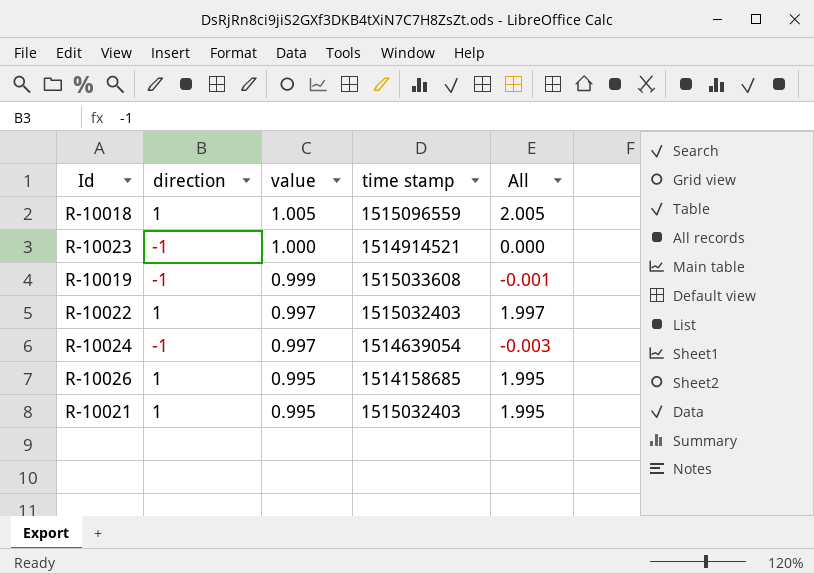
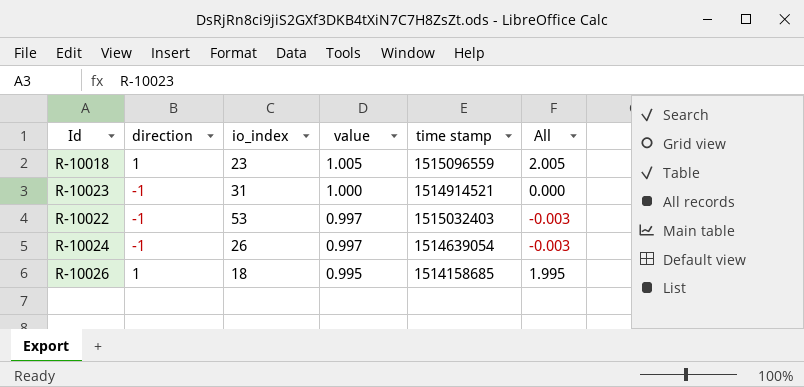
column io_index | position: none -> 3
row R-10019: -1 | 0.999 | 1515033608 | -0.001 -> none
row R-10021: 1 | 0.995 | 1515032403 | 1.995 -> none
R-10022 | direction: 1 -> -1
R-10022 | All: 1.997 -> -0.003

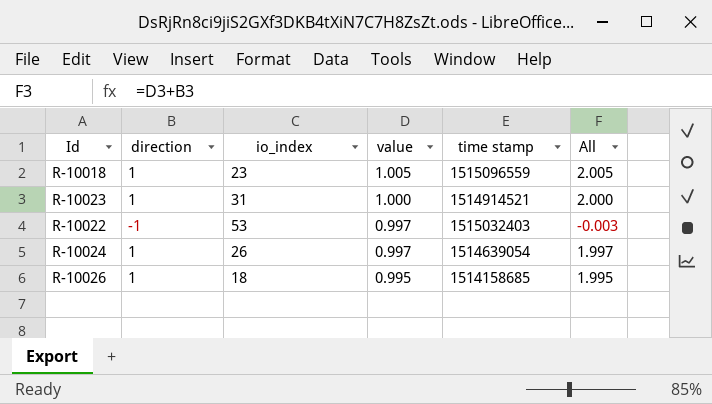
R-10023 | direction: -1 -> 1
R-10023 | All: 0.000 -> 2.000
R-10024 | direction: -1 -> 1
R-10024 | All: -0.003 -> 1.997

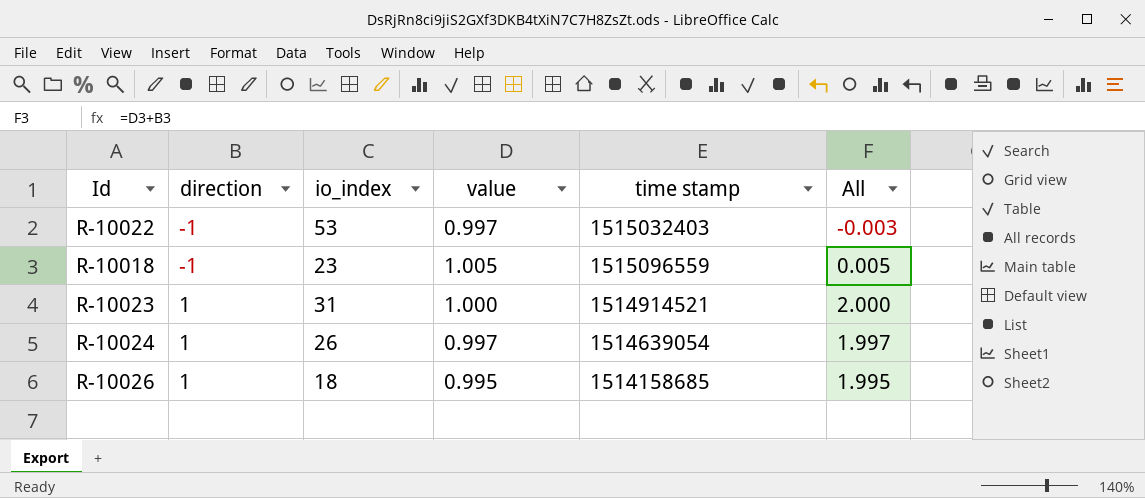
row order: value descending -> direction ascending
R-10018 | direction: 1 -> -1
R-10018 | All: 2.005 -> 0.005

